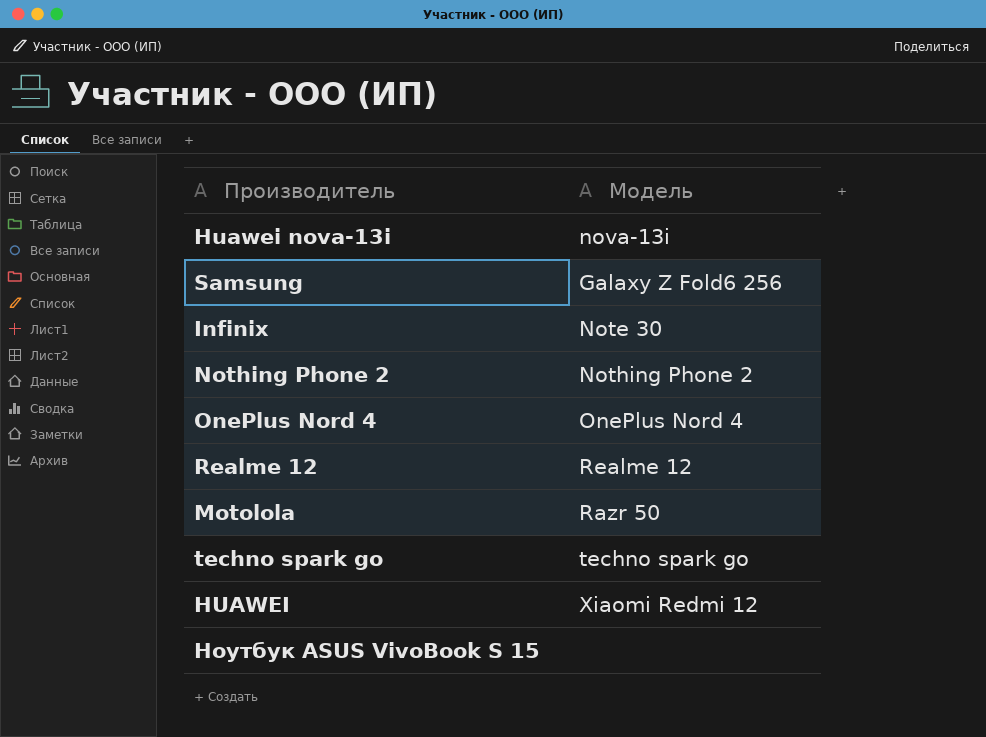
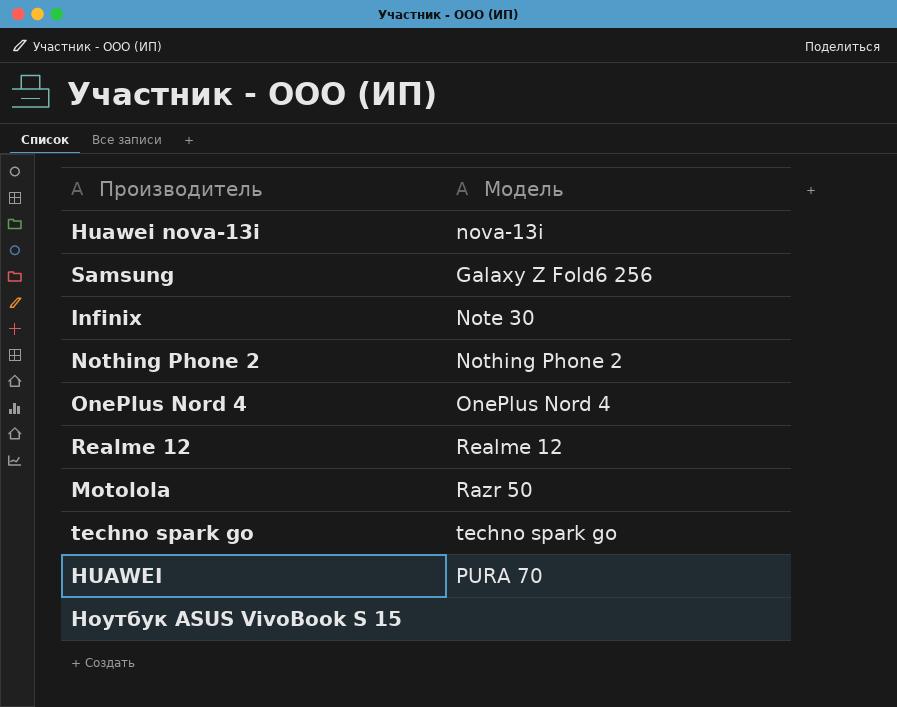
HUAWEI | Модель: Xiaomi Redmi 12 -> PURA 70

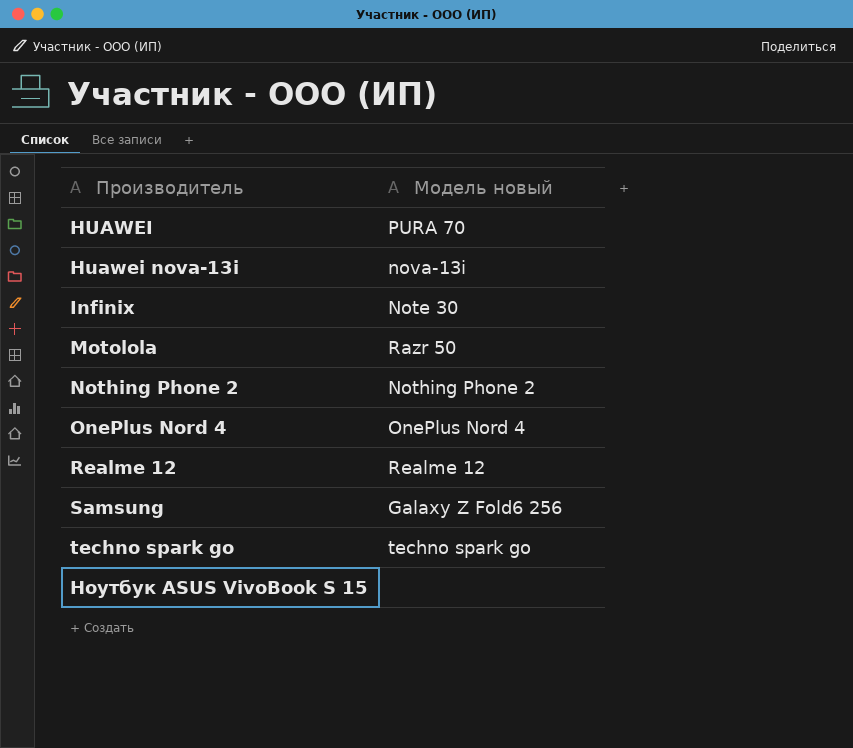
row order: none -> Производитель ascending
column name: Модель -> Модель новый

